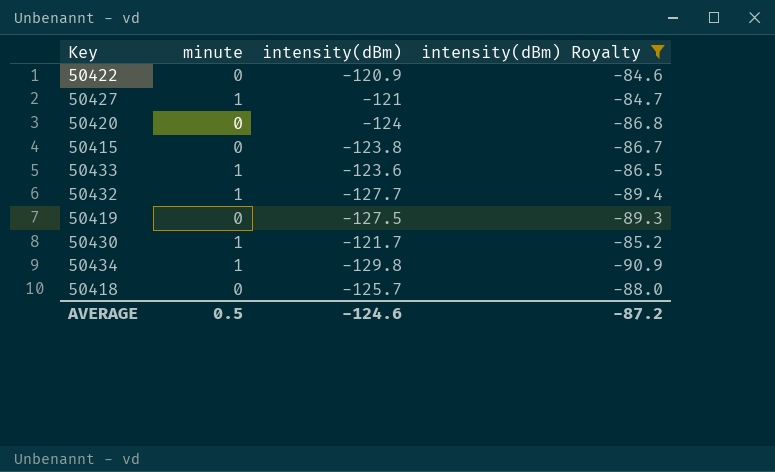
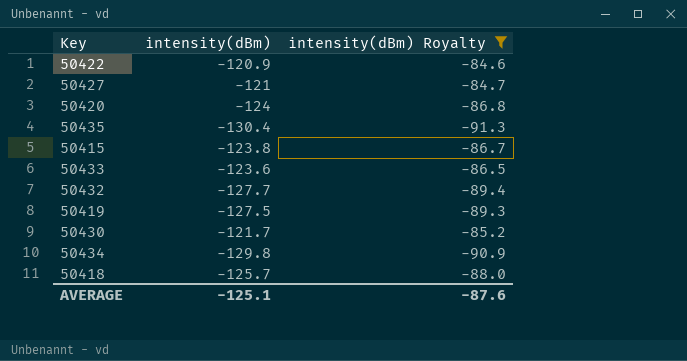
column minute | position: 2 -> none
row 50435: none -> -130.4 | -91.3
AVERAGE | intensity(dBm): -124.6 -> -125.1
AVERAGE | intensity(dBm) Royalty: -87.2 -> -87.6

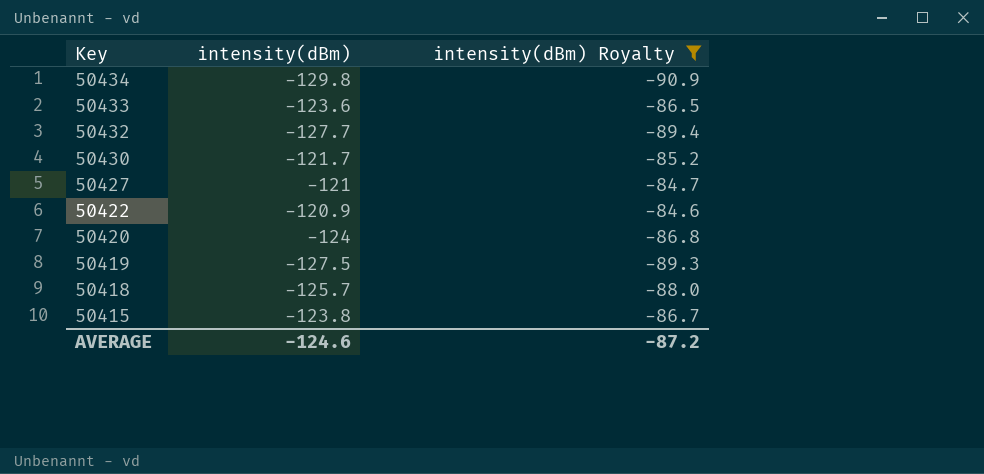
row order: none -> Key descending
row 50435: -130.4 | -91.3 -> none
AVERAGE | intensity(dBm): -125.1 -> -124.6
AVERAGE | intensity(dBm) Royalty: -87.6 -> -87.2

